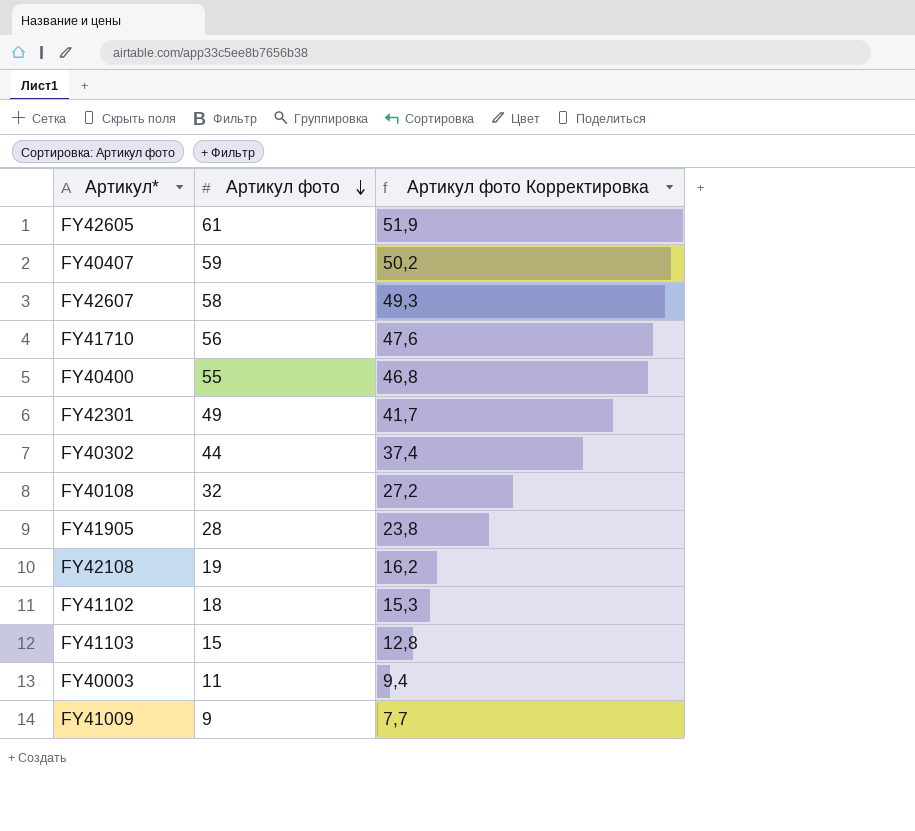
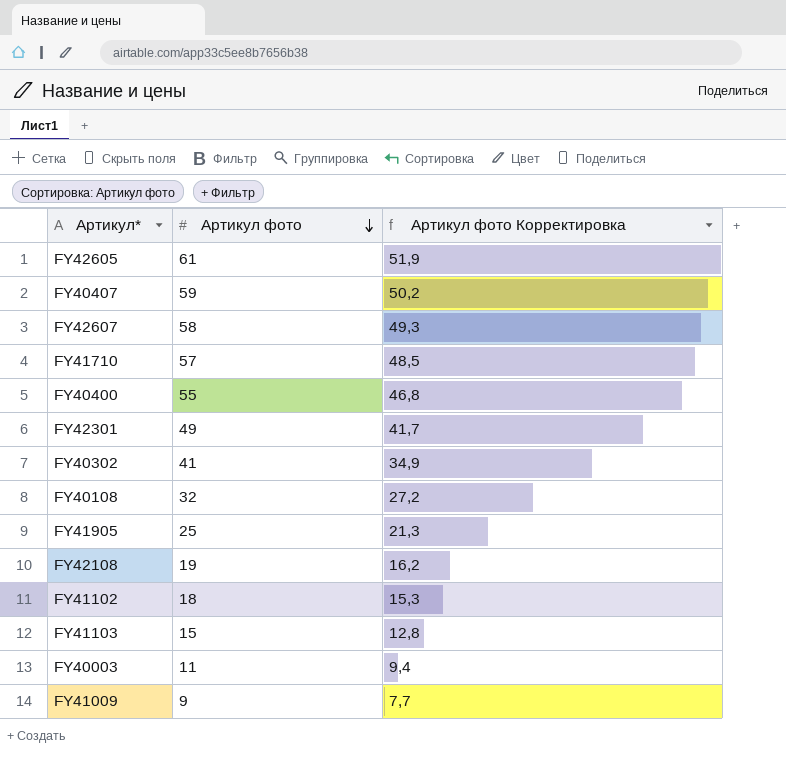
FY41710 | Артикул фото: 56 -> 57
FY41710 | Артикул фото Корректировка: 47,6 -> 48,5
FY40302 | Артикул фото: 44 -> 41
FY40302 | Артикул фото Корректировка: 37,4 -> 34,9
FY41905 | Артикул фото: 28 -> 25
FY41905 | Артикул фото Корректировка: 23,8 -> 21,3

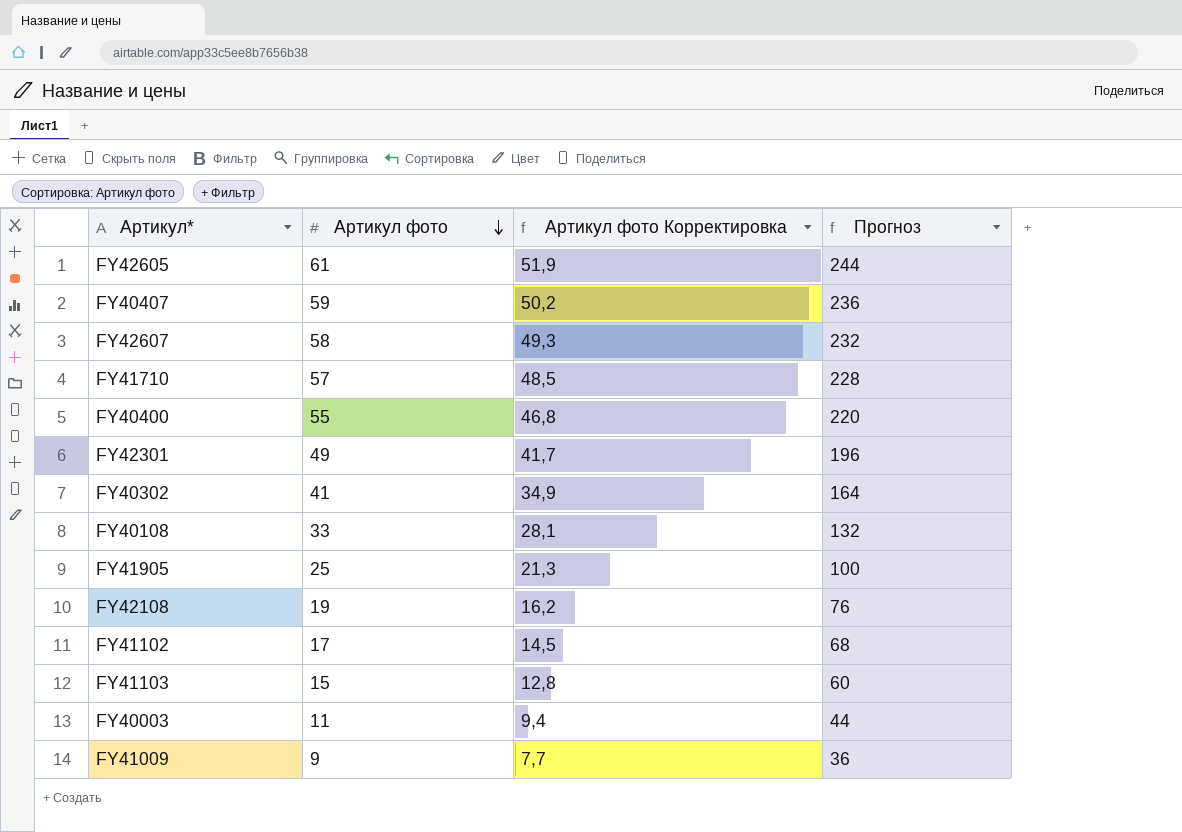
column Прогноз | formula: none -> [Артикул фото] * 4
FY40108 | Артикул фото: 32 -> 33
FY40108 | Артикул фото Корректировка: 27,2 -> 28,1
FY41102 | Артикул фото: 18 -> 17
FY41102 | Артикул фото Корректировка: 15,3 -> 14,5

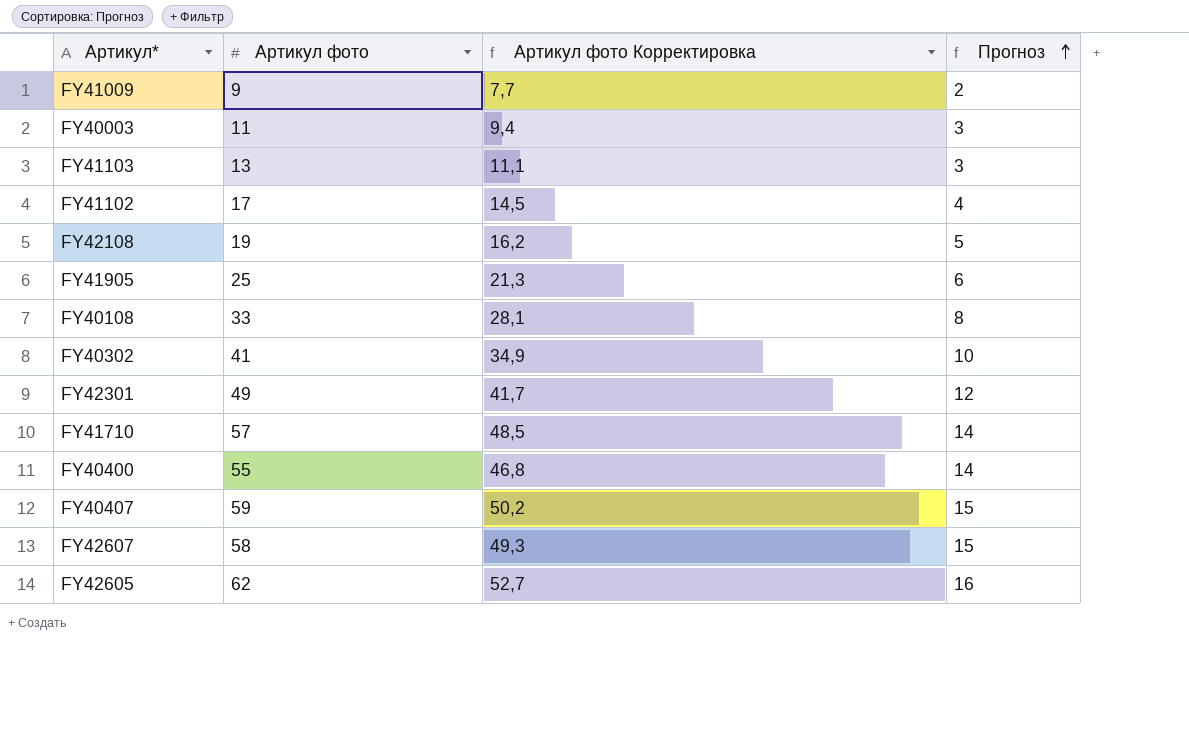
row order: Артикул фото descending -> Прогноз ascending
column Прогноз | formula: [Артикул фото] * 4 -> [Артикул фото] * 0,25
FY41103 | Артикул фото: 15 -> 13
FY41103 | Артикул фото Корректировка: 12,8 -> 11,1
FY42605 | Артикул фото: 61 -> 62
FY42605 | Артикул фото Корректировка: 51,9 -> 52,7

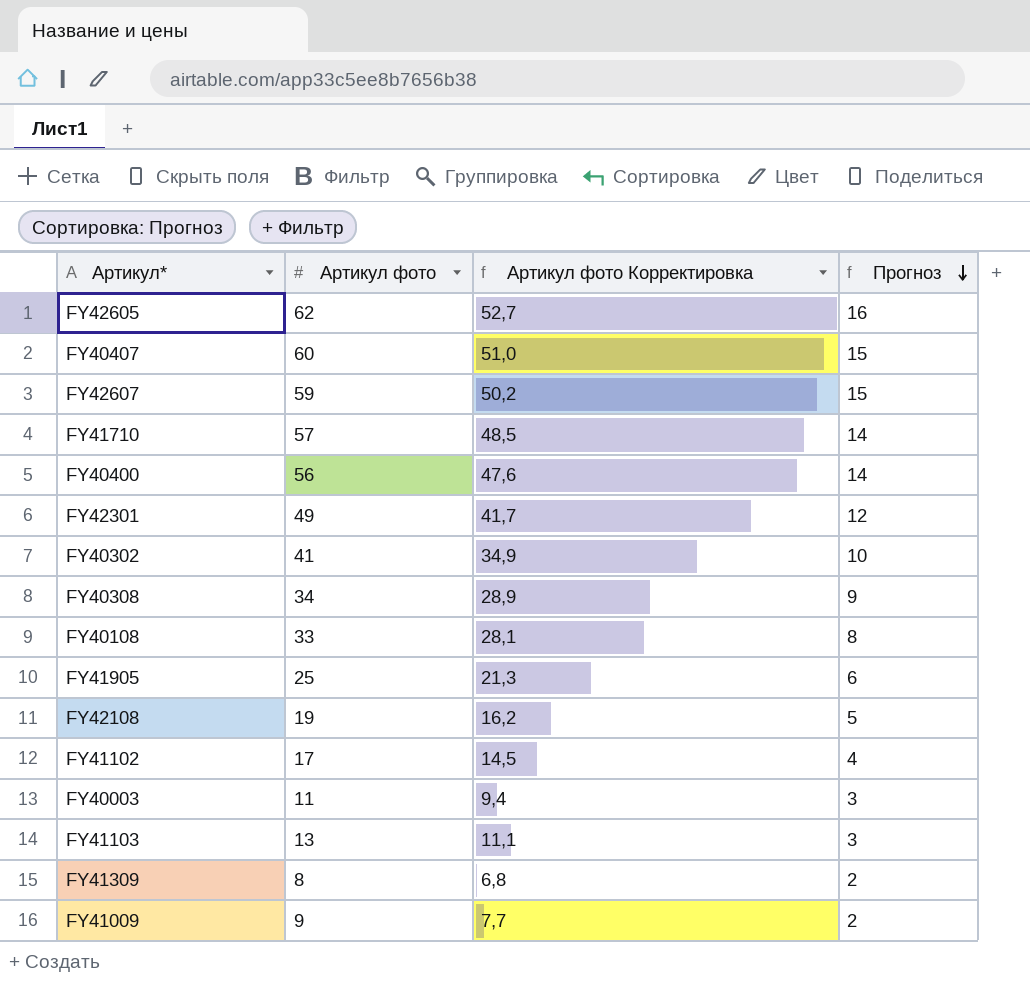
row order: Прогноз ascending -> Прогноз descending
FY40407 | Артикул фото: 59 -> 60
FY40407 | Артикул фото Корректировка: 50,2 -> 51,0
FY42607 | Артикул фото: 58 -> 59
FY42607 | Артикул фото Корректировка: 49,3 -> 50,2
FY40400 | Артикул фото: 55 -> 56
FY40400 | Артикул фото Корректировка: 46,8 -> 47,6
row FY40308: none -> 34 | 28,9 | 9
row FY41309: none -> 8 | 6,8 | 2

